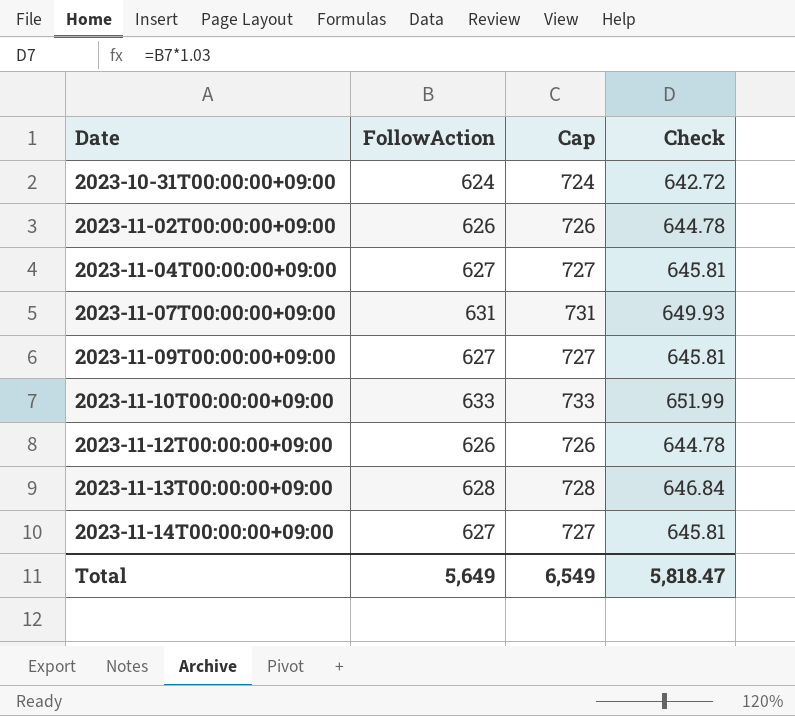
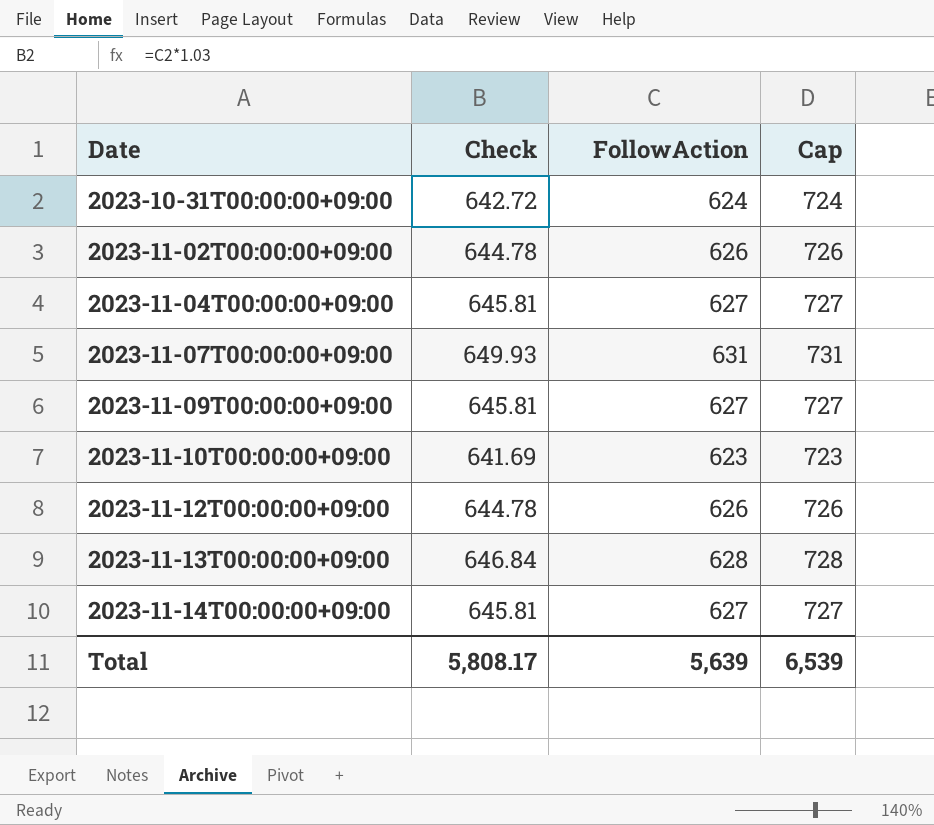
column Check | position: 4 -> 2
2023-11-10T00:00:00+09:00 | Check: 651.99 -> 641.69
2023-11-10T00:00:00+09:00 | FollowAction: 633 -> 623
2023-11-10T00:00:00+09:00 | Cap: 733 -> 723
Total | Check: 5,818.47 -> 5,808.17
Total | FollowAction: 5,649 -> 5,639
Total | Cap: 6,549 -> 6,539

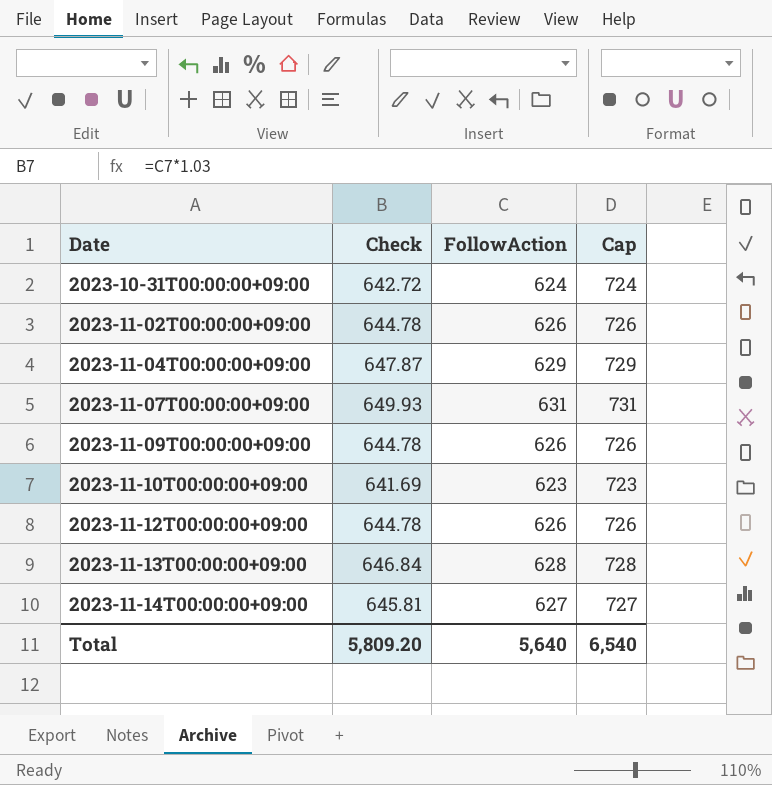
2023-11-04T00:00:00+09:00 | Check: 645.81 -> 647.87
2023-11-04T00:00:00+09:00 | FollowAction: 627 -> 629
2023-11-04T00:00:00+09:00 | Cap: 727 -> 729
2023-11-09T00:00:00+09:00 | Check: 645.81 -> 644.78
2023-11-09T00:00:00+09:00 | FollowAction: 627 -> 626
2023-11-09T00:00:00+09:00 | Cap: 727 -> 726
Total | Check: 5,808.17 -> 5,809.20
Total | FollowAction: 5,639 -> 5,640
Total | Cap: 6,539 -> 6,540

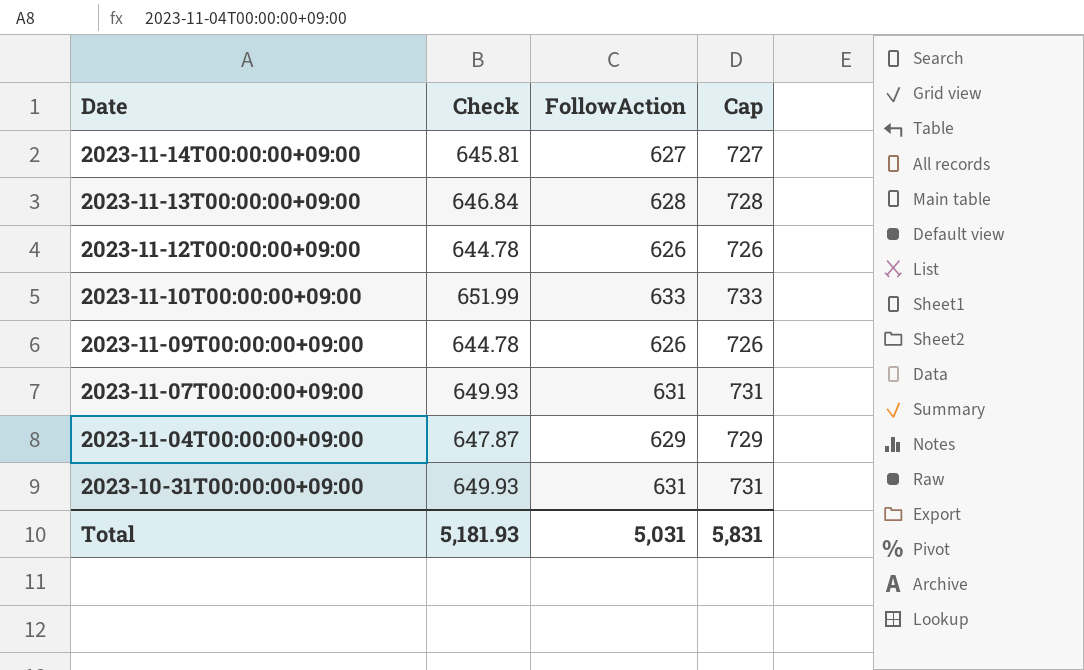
row order: Date ascending -> Date descending
row 2023-11-02T00:00:00+09:00: 644.78 | 626 | 726 -> none
2023-11-10T00:00:00+09:00 | Check: 641.69 -> 651.99
2023-11-10T00:00:00+09:00 | FollowAction: 623 -> 633
2023-11-10T00:00:00+09:00 | Cap: 723 -> 733
2023-10-31T00:00:00+09:00 | Check: 642.72 -> 649.93
2023-10-31T00:00:00+09:00 | FollowAction: 624 -> 631
2023-10-31T00:00:00+09:00 | Cap: 724 -> 731
Total | Check: 5,809.20 -> 5,181.93
Total | FollowAction: 5,640 -> 5,031
Total | Cap: 6,540 -> 5,831

